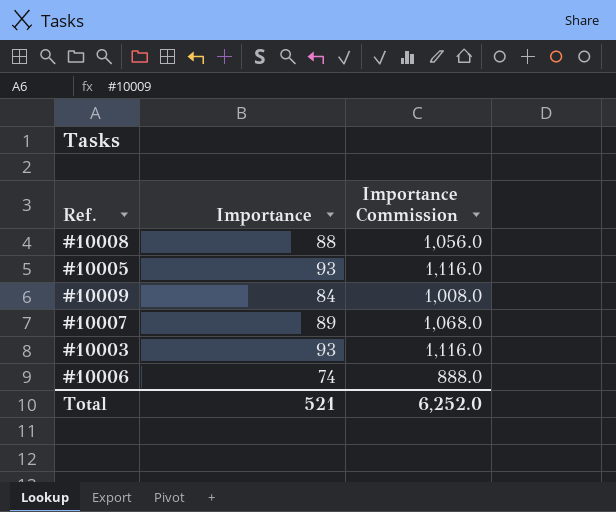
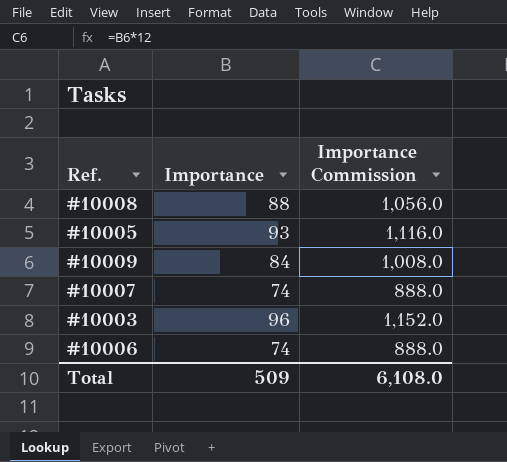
#10007 | Importance: 89 -> 74
#10007 | Importance Commission: 1,068.0 -> 888.0
#10003 | Importance: 93 -> 96
#10003 | Importance Commission: 1,116.0 -> 1,152.0
Total | Importance: 521 -> 509
Total | Importance Commission: 6,252.0 -> 6,108.0

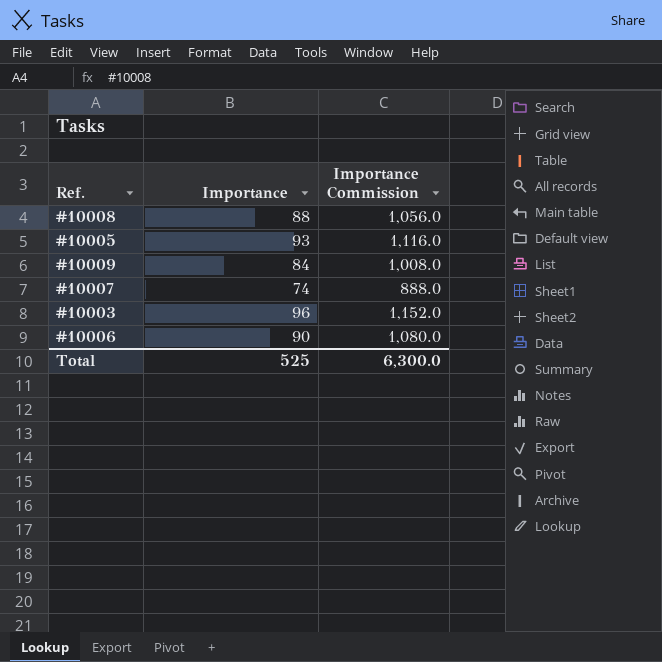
#10006 | Importance: 74 -> 90
#10006 | Importance Commission: 888.0 -> 1,080.0
Total | Importance: 509 -> 525
Total | Importance Commission: 6,108.0 -> 6,300.0

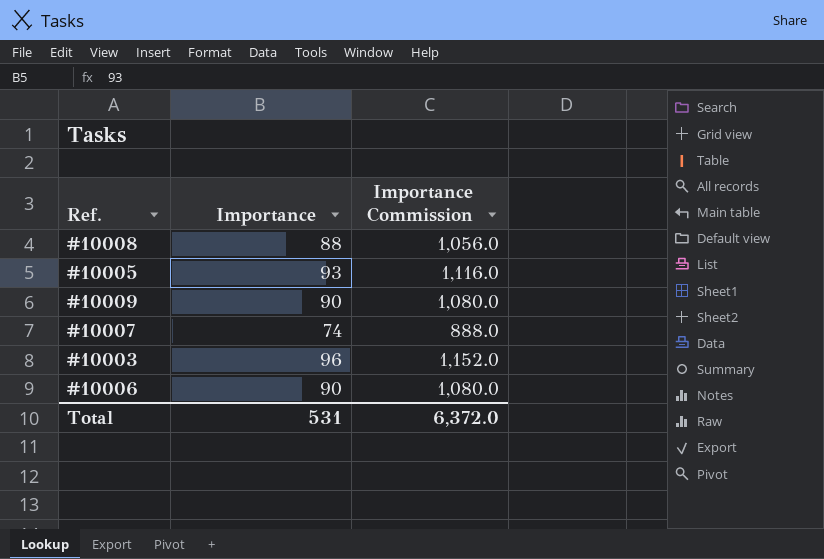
#10009 | Importance: 84 -> 90
#10009 | Importance Commission: 1,008.0 -> 1,080.0
Total | Importance: 525 -> 531
Total | Importance Commission: 6,300.0 -> 6,372.0

